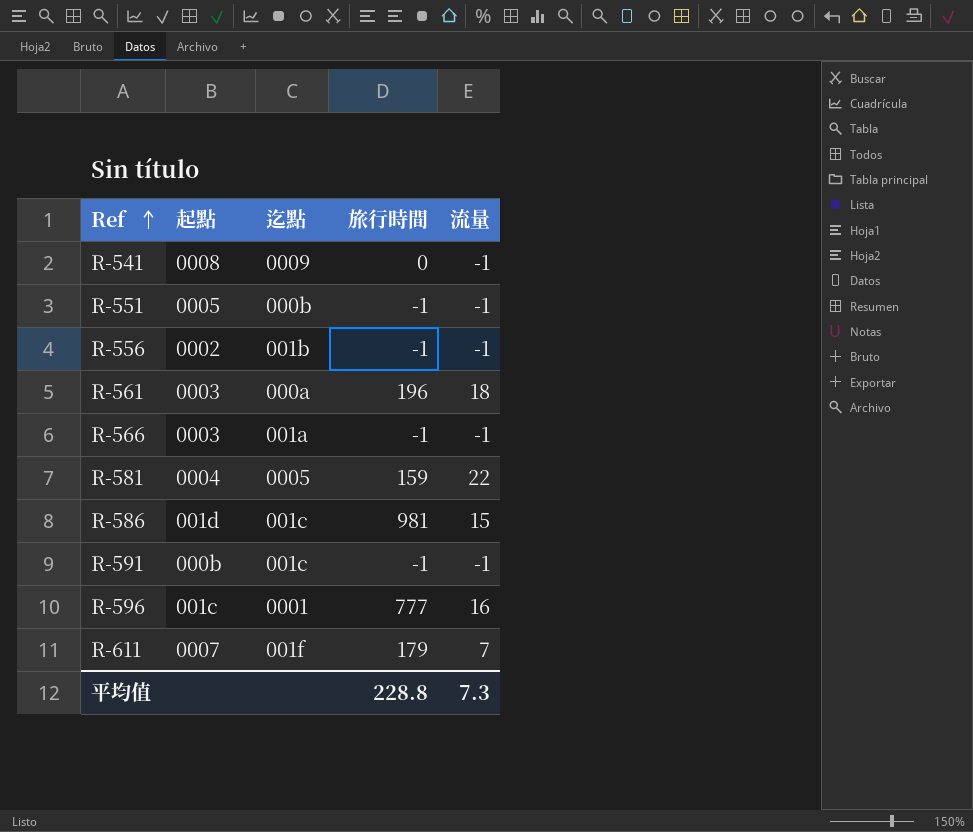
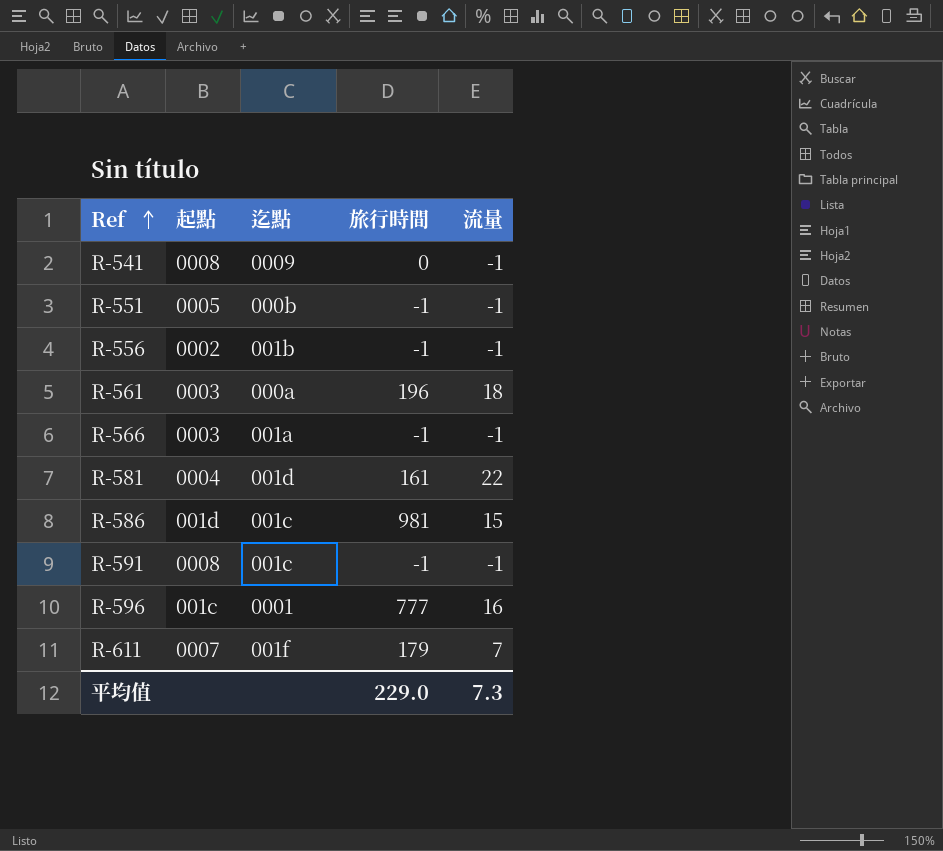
R-581 | 迄點: 0005 -> 001d
R-581 | 旅行時間: 159 -> 161
R-591 | 起點: 000b -> 0008
平均值 | 旅行時間: 228.8 -> 229.0

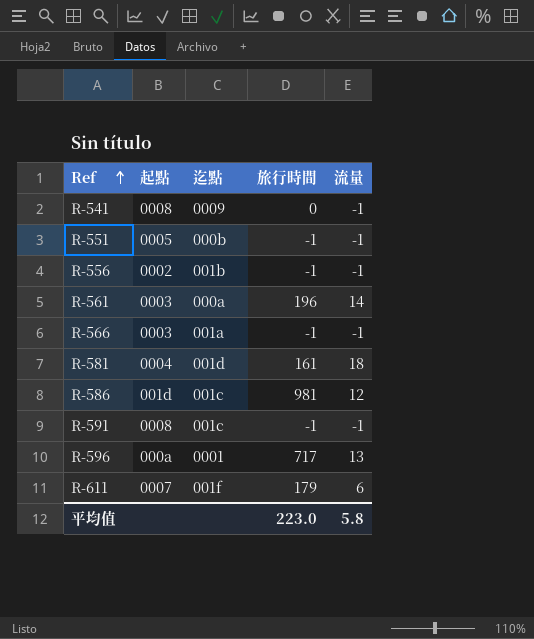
R-561 | 流量: 18 -> 14
R-581 | 流量: 22 -> 18
R-586 | 流量: 15 -> 12
R-596 | 起點: 001c -> 000a
R-596 | 旅行時間: 777 -> 717
R-596 | 流量: 16 -> 13
R-611 | 流量: 7 -> 6
平均值 | 旅行時間: 229.0 -> 223.0
平均值 | 流量: 7.3 -> 5.8

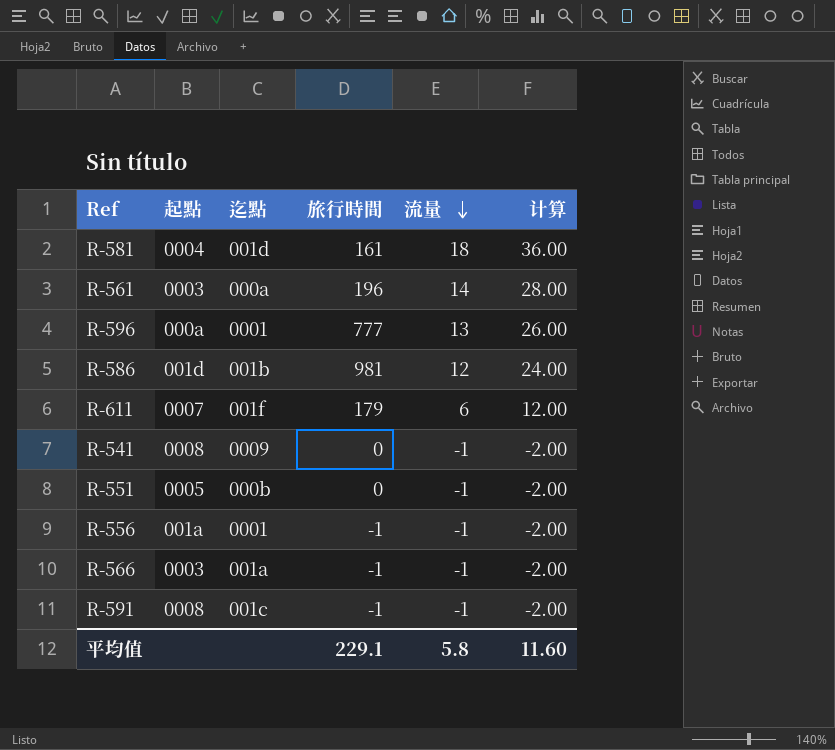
row order: Ref ascending -> 流量 descending
column 计算 | formula: none -> [流量] * 2
R-596 | 旅行時間: 717 -> 777
R-586 | 迄點: 001c -> 001b
R-551 | 旅行時間: -1 -> 0
R-556 | 起點: 0002 -> 001a
R-556 | 迄點: 001b -> 0001
平均值 | 旅行時間: 223.0 -> 229.1

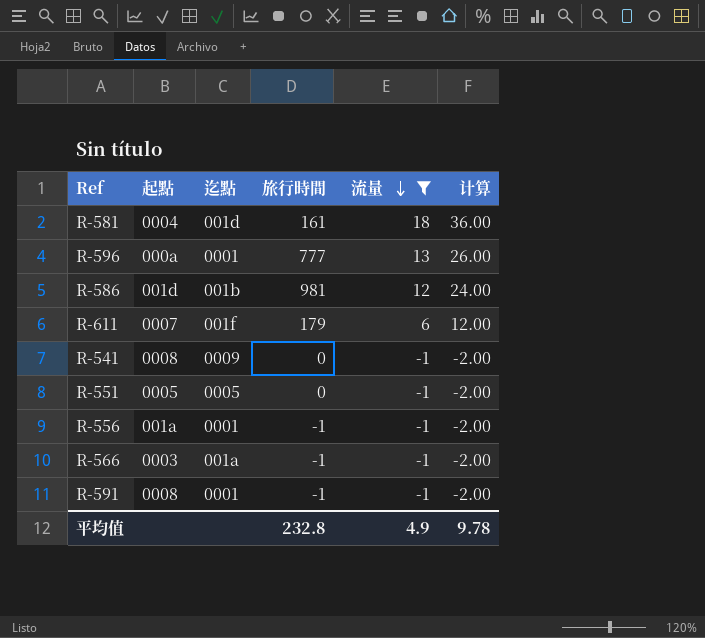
filter: none -> 流量 != 14
R-551 | 迄點: 000b -> 0005
R-591 | 迄點: 001c -> 0001
平均值 | 旅行時間: 229.1 -> 232.8
平均值 | 流量: 5.8 -> 4.9
平均值 | 计算: 11.60 -> 9.78

